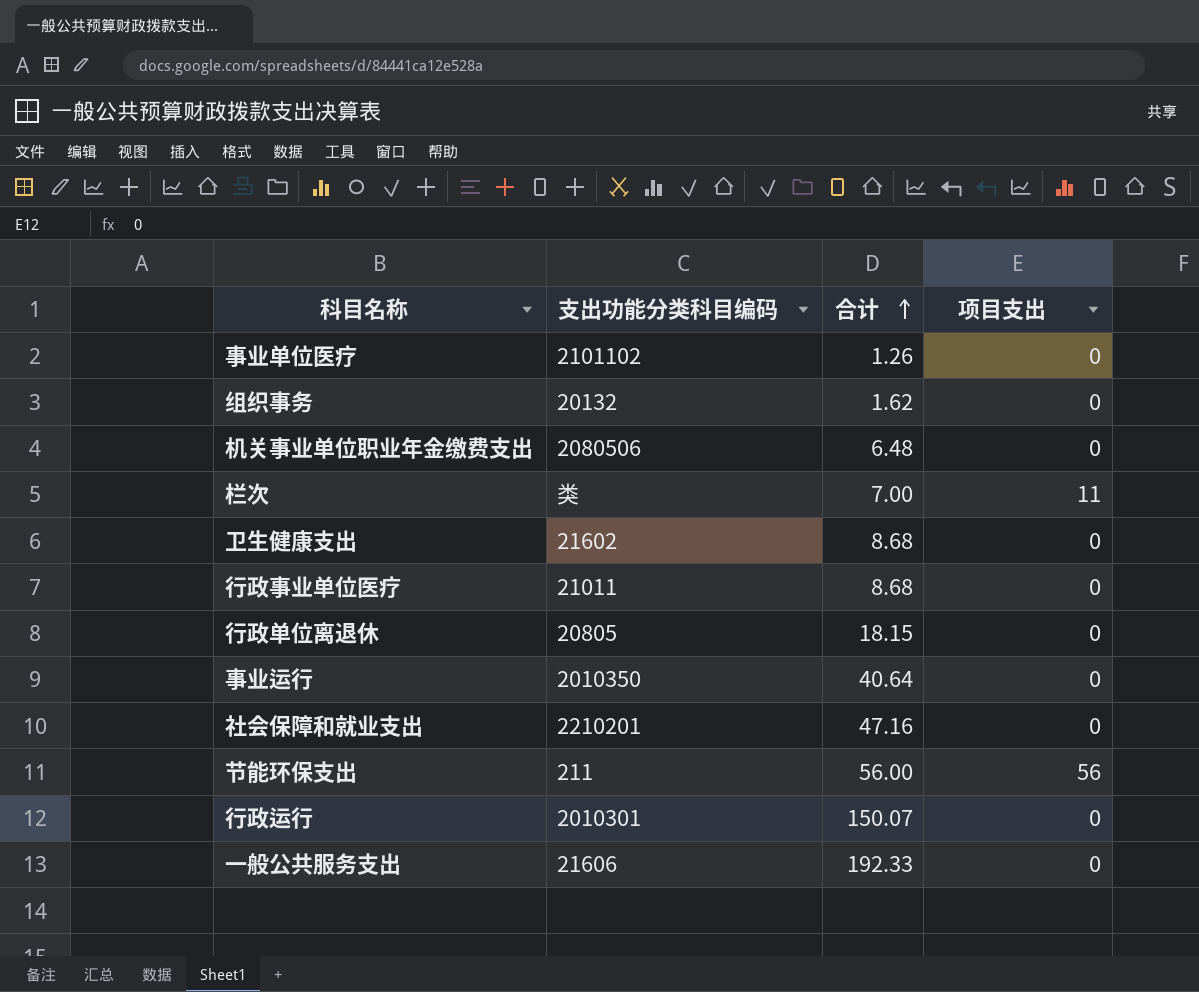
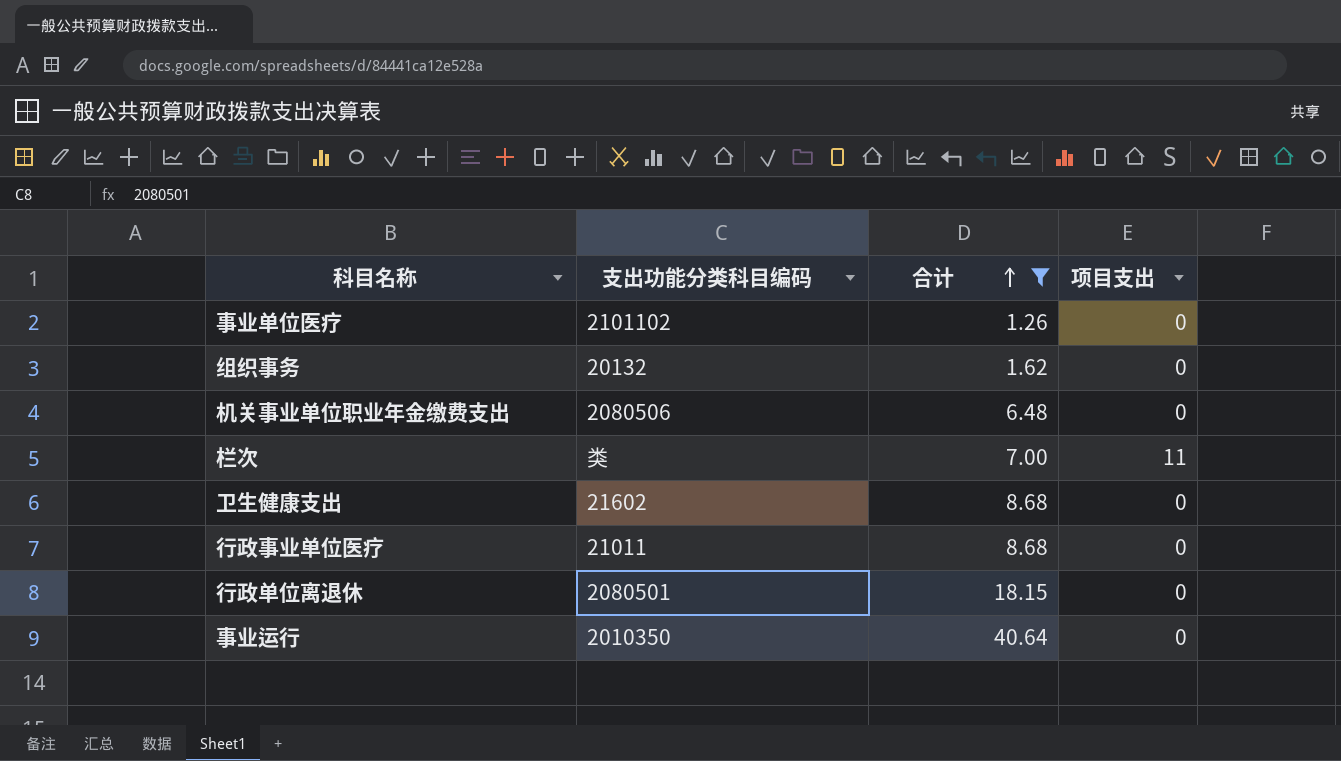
filter: none -> 合计 <= 40.64
行政单位离退休 | 支出功能分类科目编码: 20805 -> 2080501

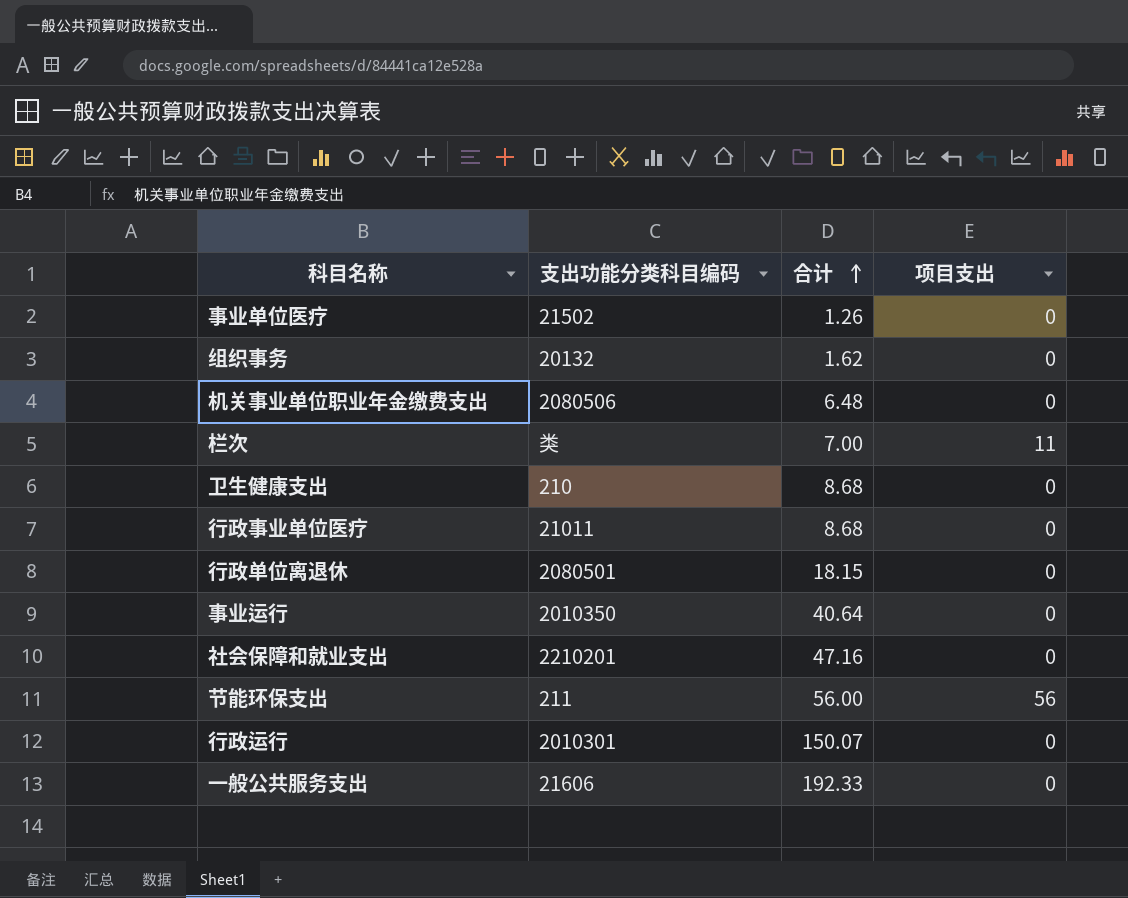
filter: 合计 <= 40.64 -> none
事业单位医疗 | 支出功能分类科目编码: 2101102 -> 21502
卫生健康支出 | 支出功能分类科目编码: 21602 -> 210

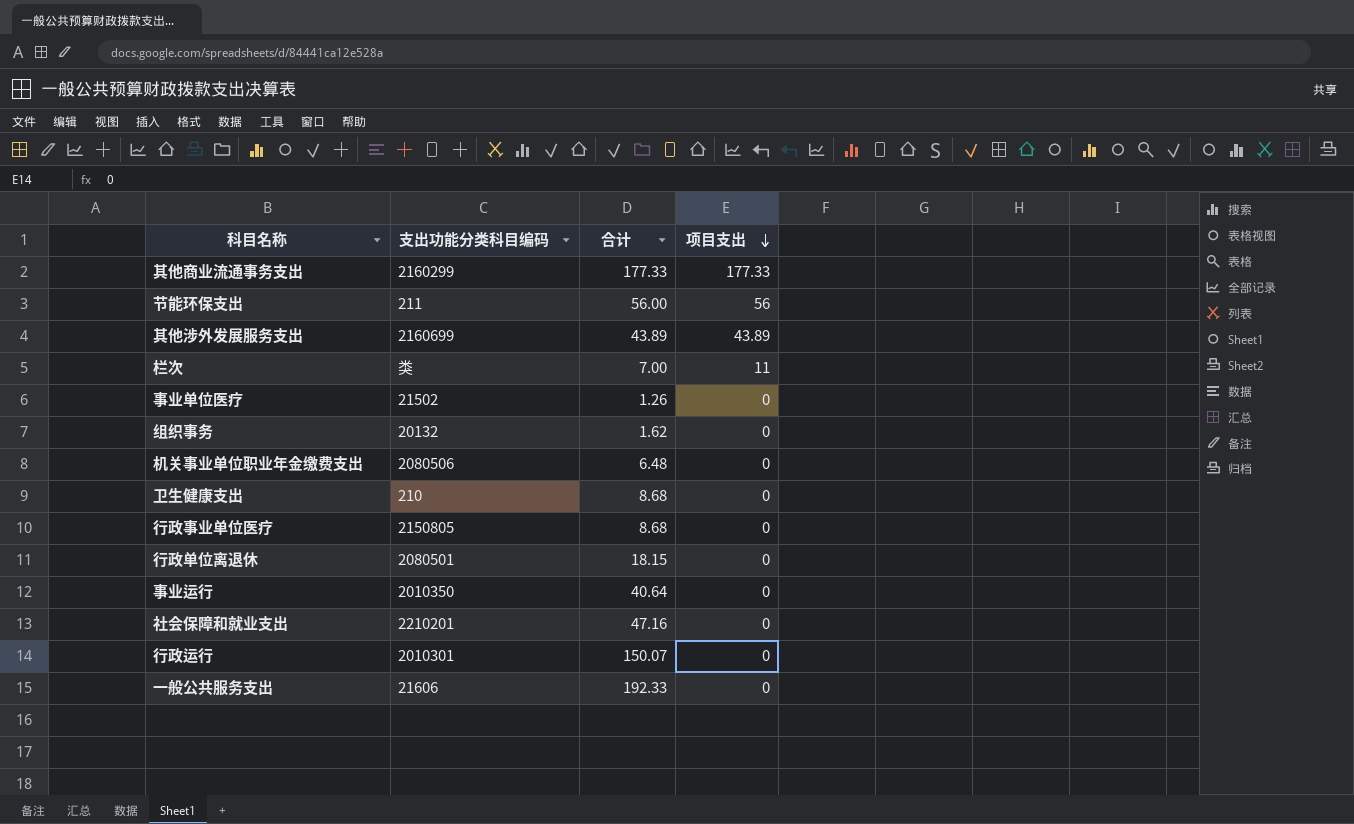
row order: 合计 ascending -> 项目支出 descending
row 其他商业流通事务支出: none -> 2160299 | 177.33 | 177.33
row 其他涉外发展服务支出: none -> 2160699 | 43.89 | 43.89
行政事业单位医疗 | 支出功能分类科目编码: 21011 -> 2150805

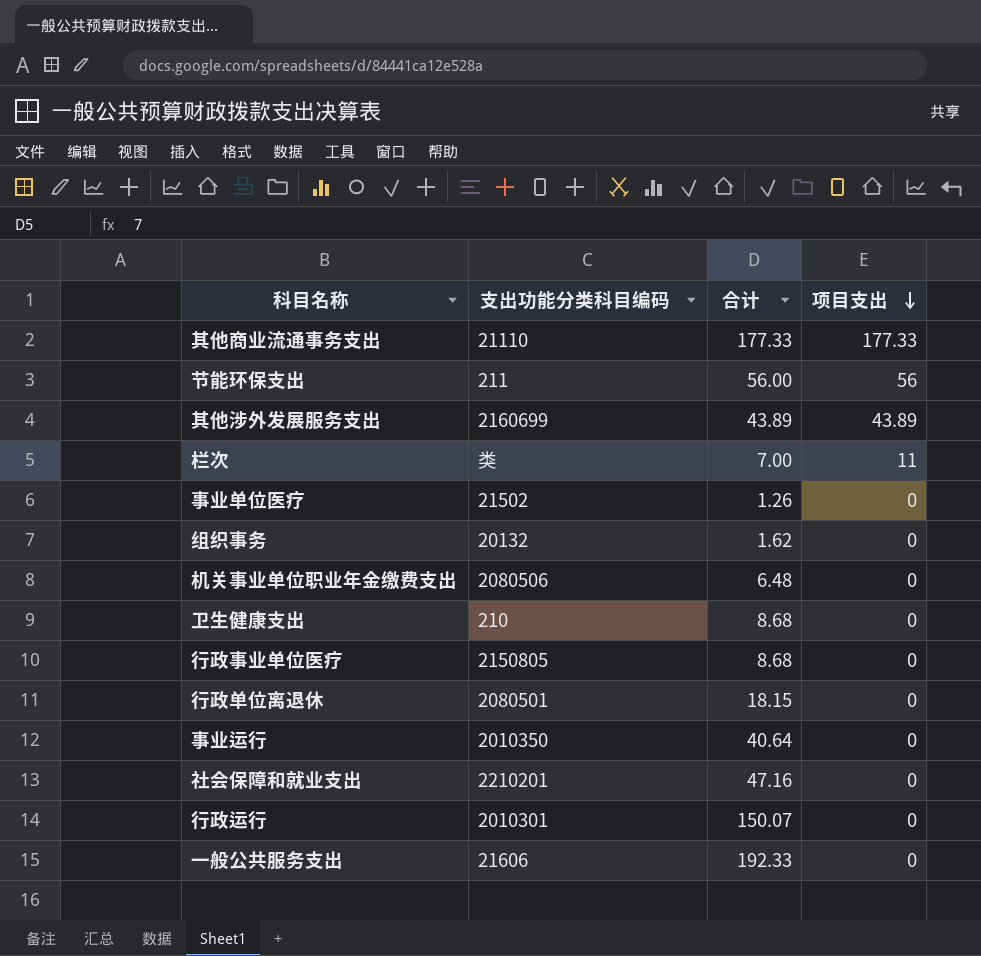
其他商业流通事务支出 | 支出功能分类科目编码: 2160299 -> 21110

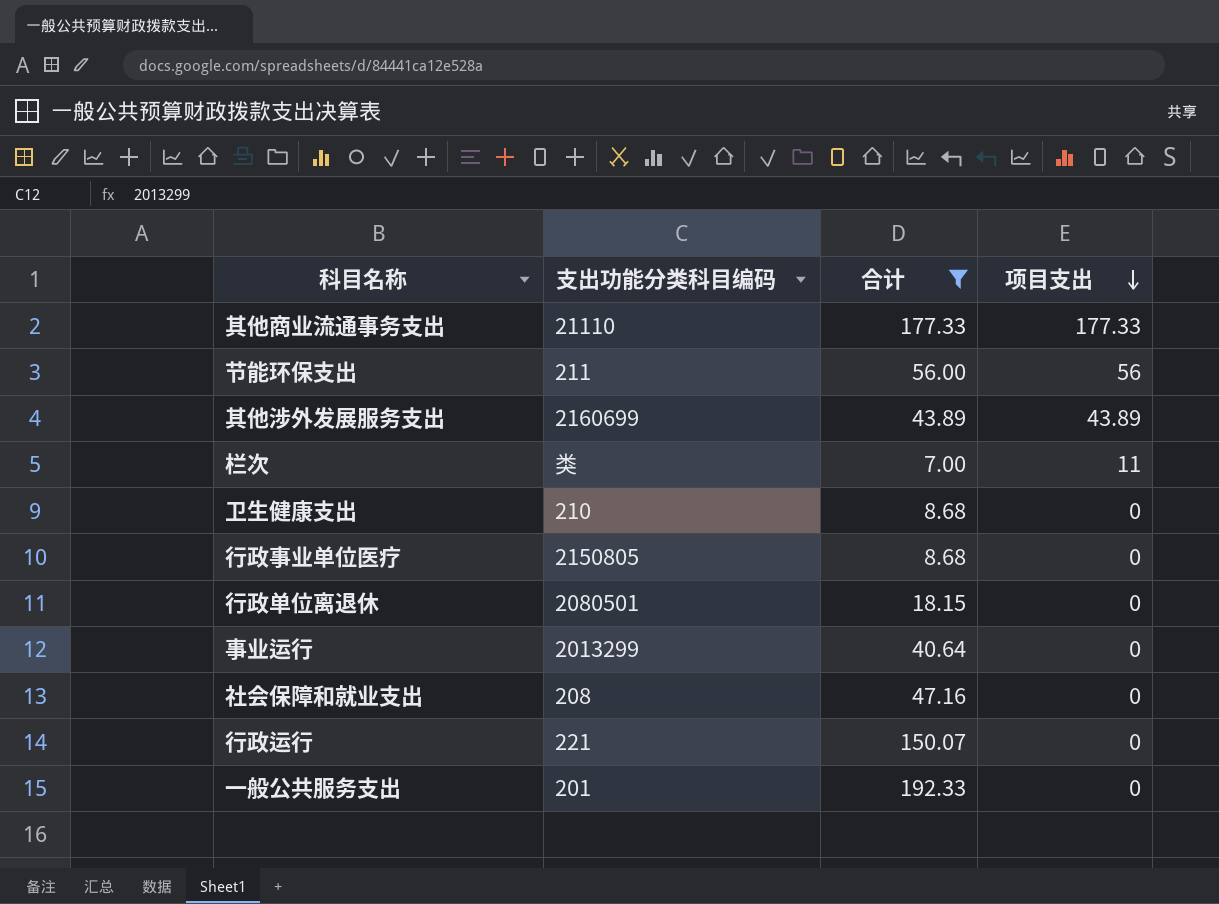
filter: none -> 合计 >= 7.00
事业运行 | 支出功能分类科目编码: 2010350 -> 2013299
社会保障和就业支出 | 支出功能分类科目编码: 2210201 -> 208
行政运行 | 支出功能分类科目编码: 2010301 -> 221
一般公共服务支出 | 支出功能分类科目编码: 21606 -> 201

